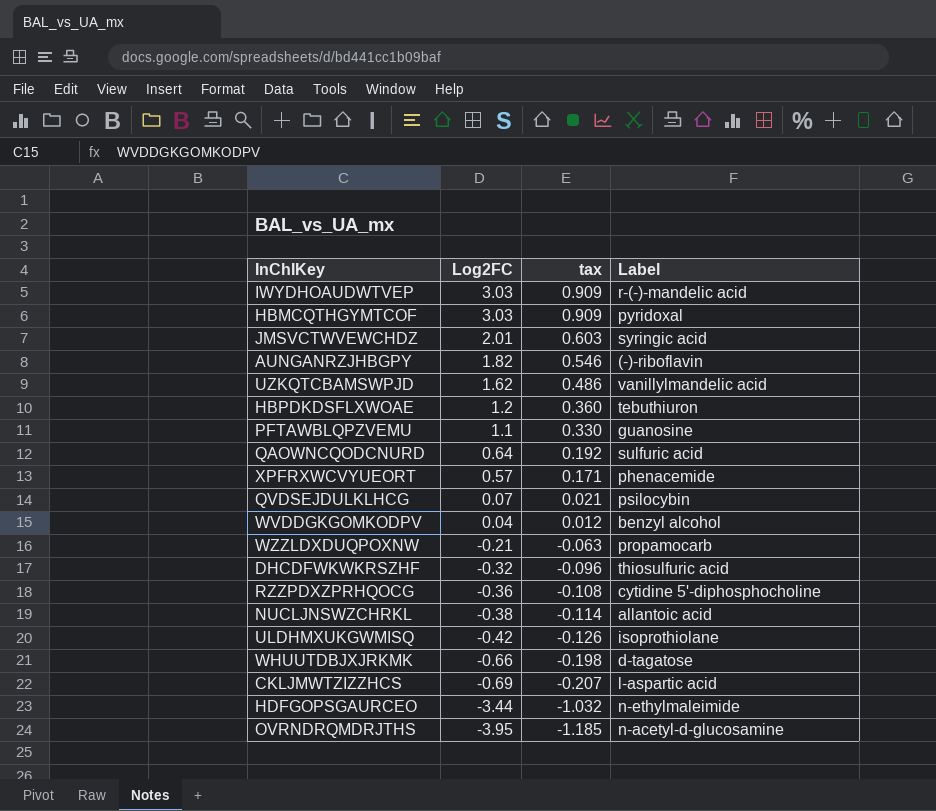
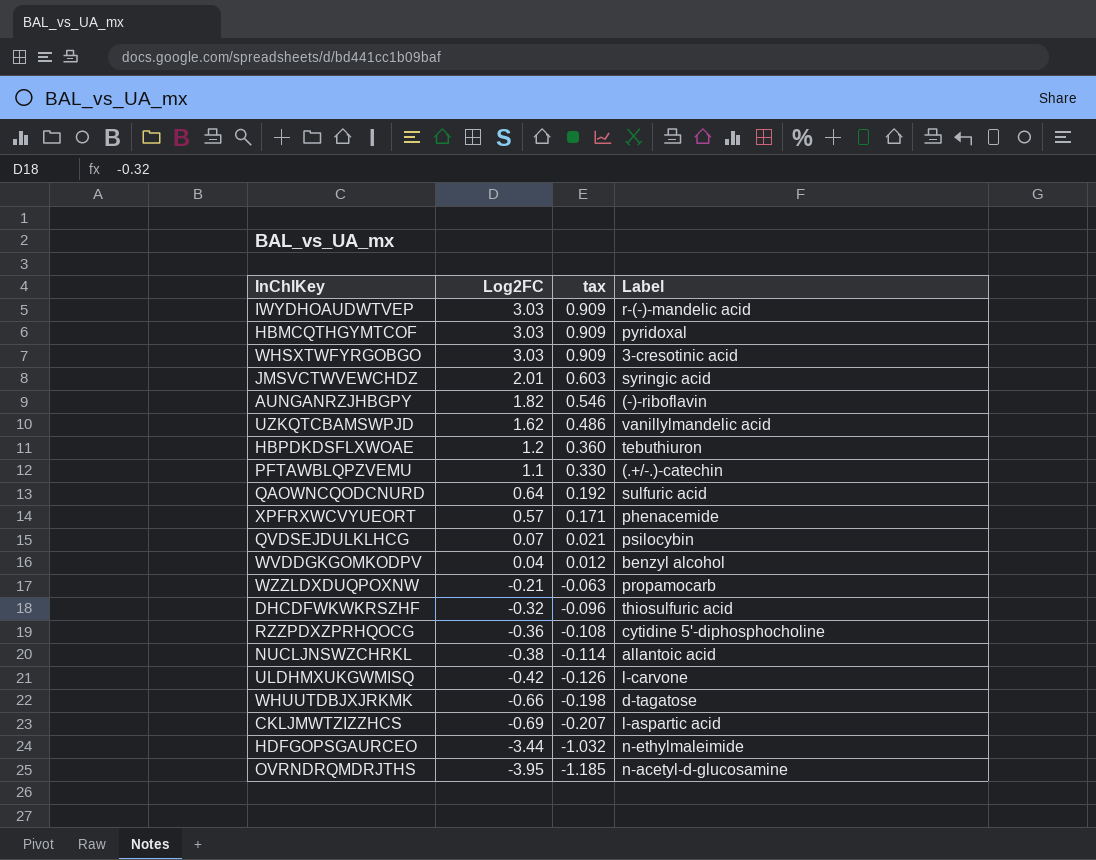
row WHSXTWFYRGOBGO: none -> 3.03 | 0.909 | 3-cresotinic acid
PFTAWBLQPZVEMU | Label: guanosine -> (.+/-.)-catechin
ULDHMXUKGWMISQ | Label: isoprothiolane -> l-carvone

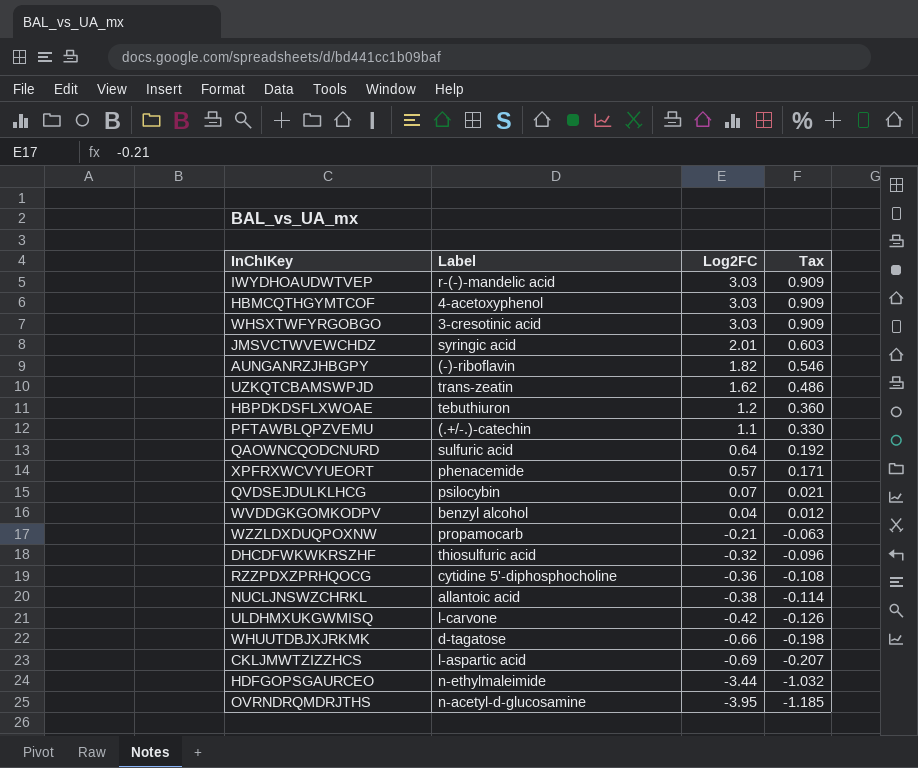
column Label | position: 4 -> 2
column name: tax -> Tax
HBMCQTHGYMTCOF | Label: pyridoxal -> 4-acetoxyphenol
UZKQTCBAMSWPJD | Label: vanillylmandelic acid -> trans-zeatin

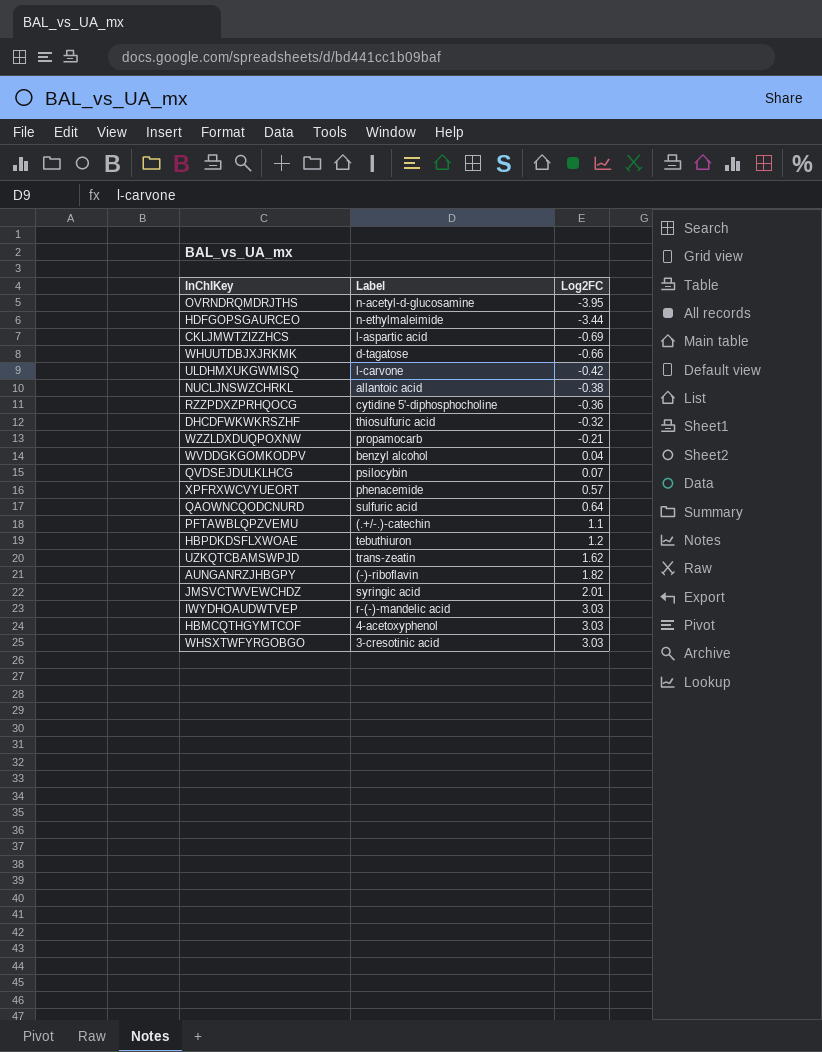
row order: Log2FC descending -> Log2FC ascending
column Tax | formula: [Log2FC] * 0.3 -> none

